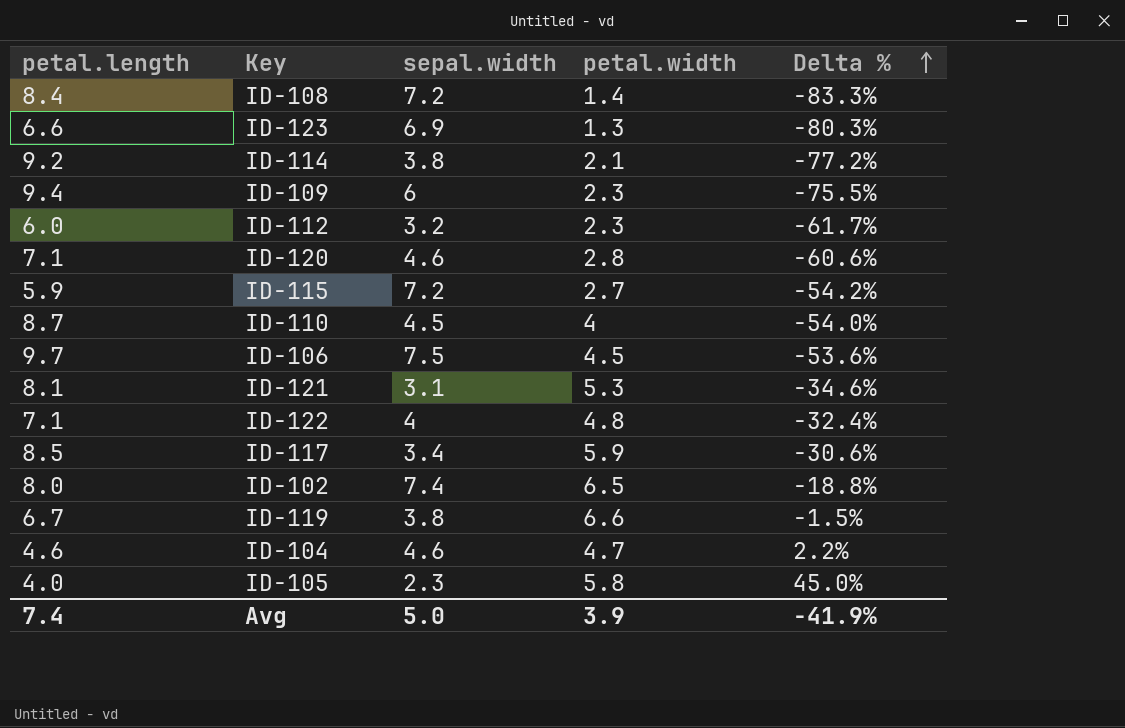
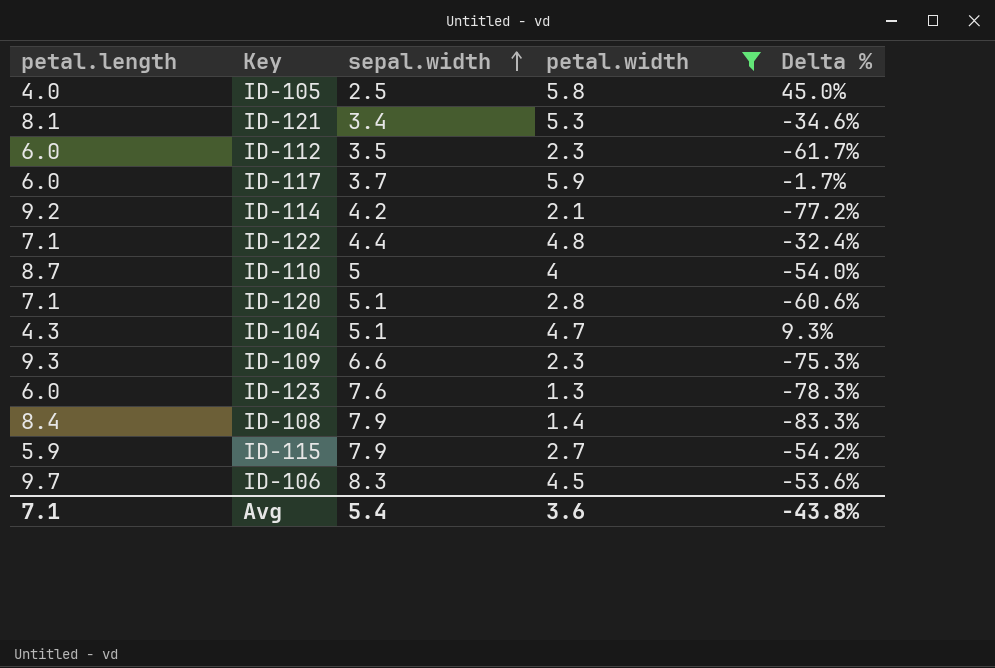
filter: none -> petal.width <= 5.9
row order: Delta % ascending -> sepal.width ascending
ID-105 | sepal.width: 2.3 -> 2.5
ID-121 | sepal.width: 3.1 -> 3.4
ID-112 | sepal.width: 3.2 -> 3.5
ID-117 | petal.length: 8.5 -> 6.0
ID-117 | sepal.width: 3.4 -> 3.7
ID-117 | Delta %: -30.6% -> -1.7%
ID-114 | sepal.width: 3.8 -> 4.2
ID-122 | sepal.width: 4 -> 4.4
ID-110 | sepal.width: 4.5 -> 5
ID-120 | sepal.width: 4.6 -> 5.1
ID-104 | petal.length: 4.6 -> 4.3
ID-104 | sepal.width: 4.6 -> 5.1
ID-104 | Delta %: 2.2% -> 9.3%
ID-109 | petal.length: 9.4 -> 9.3
ID-109 | sepal.width: 6 -> 6.6
ID-109 | Delta %: -75.5% -> -75.3%
ID-123 | petal.length: 6.6 -> 6.0
ID-123 | sepal.width: 6.9 -> 7.6
ID-123 | Delta %: -80.3% -> -78.3%
ID-108 | sepal.width: 7.2 -> 7.9
ID-115 | sepal.width: 7.2 -> 7.9
ID-106 | sepal.width: 7.5 -> 8.3
Avg | petal.length: 7.4 -> 7.1
Avg | sepal.width: 5.0 -> 5.4
Avg | petal.width: 3.9 -> 3.6
Avg | Delta %: -41.9% -> -43.8%

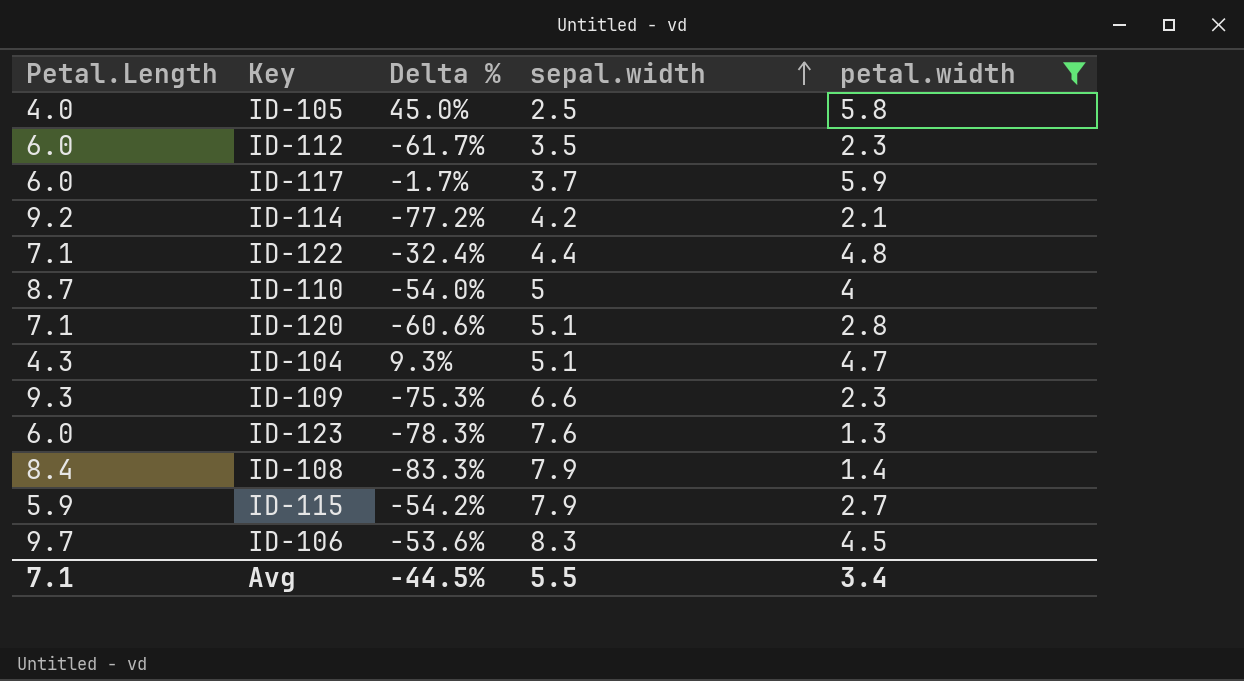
column name: petal.length -> Petal.Length
column Delta % | position: 5 -> 3
row ID-121: 8.1 | 3.4 | 5.3 | -34.6% -> none
Avg | Delta %: -43.8% -> -44.5%
Avg | sepal.width: 5.4 -> 5.5
Avg | petal.width: 3.6 -> 3.4

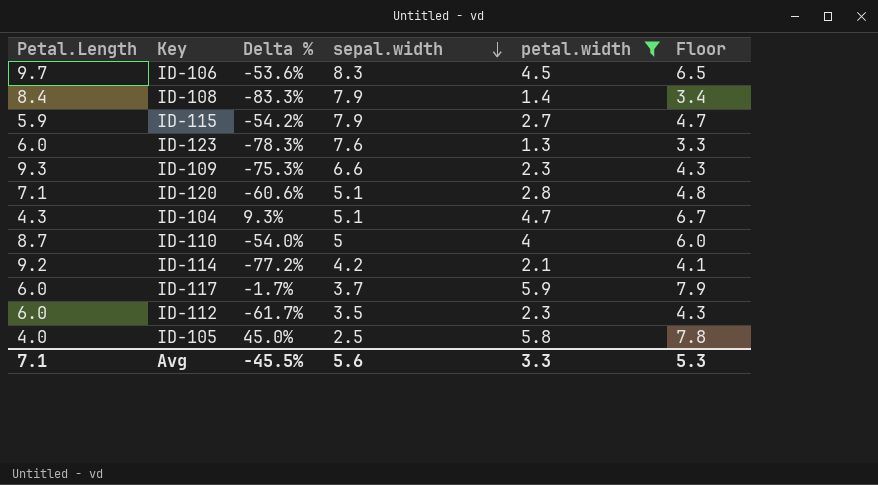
row order: sepal.width ascending -> sepal.width descending
column Floor | formula: none -> [petal.width] + 2
row ID-122: 7.1 | -32.4% | 4.4 | 4.8 -> none
Avg | Delta %: -44.5% -> -45.5%
Avg | sepal.width: 5.5 -> 5.6
Avg | petal.width: 3.4 -> 3.3

